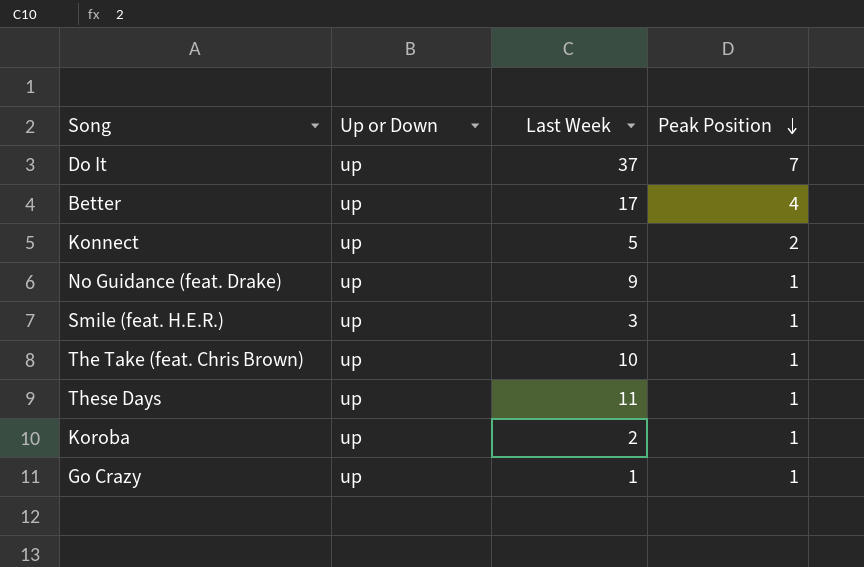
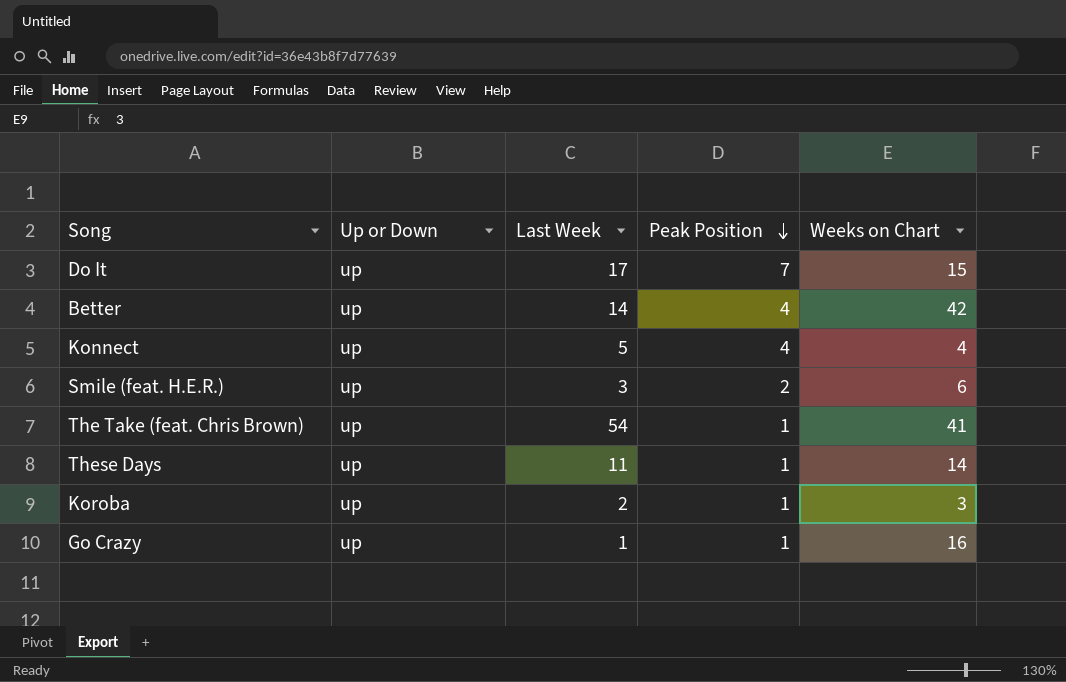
column Weeks on Chart | position: none -> 5
row No Guidance (feat. Drake): up | 9 | 1 -> none
Do It | Last Week: 37 -> 17
Better | Last Week: 17 -> 14
Konnect | Peak Position: 2 -> 4
Smile (feat. H.E.R.) | Peak Position: 1 -> 2
The Take (feat. Chris Brown) | Last Week: 10 -> 54

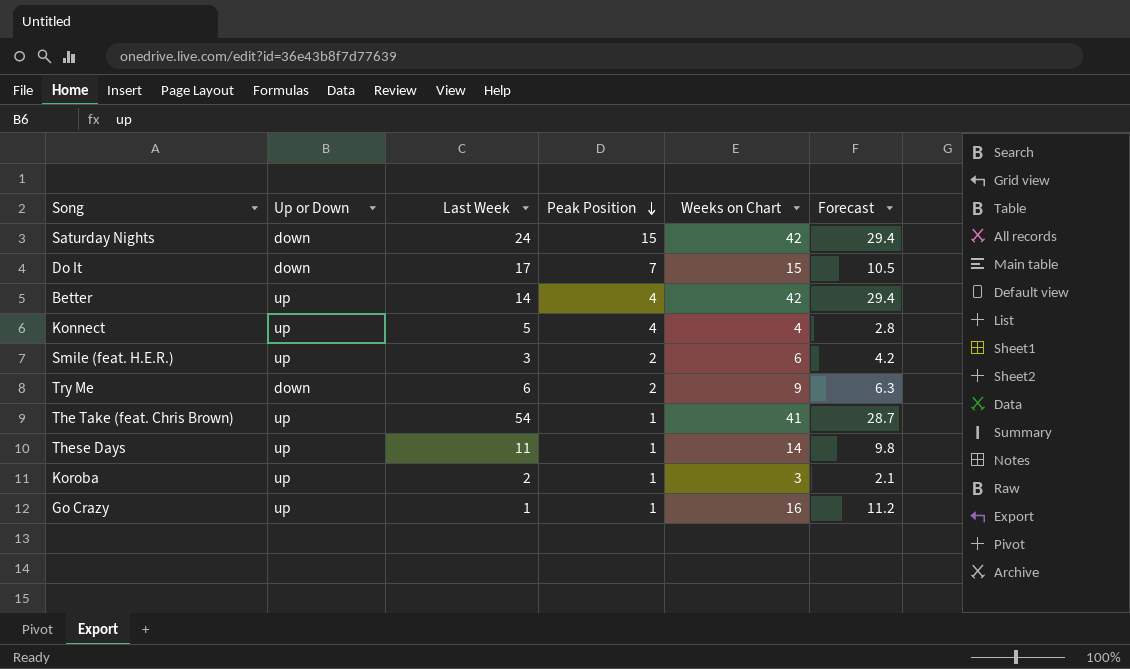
column Forecast | formula: none -> [Weeks on Chart] * 0.7
row Saturday Nights: none -> down | 24 | 15 | 42 | 29.4
Do It | Up or Down: up -> down
row Try Me: none -> down | 6 | 2 | 9 | 6.3

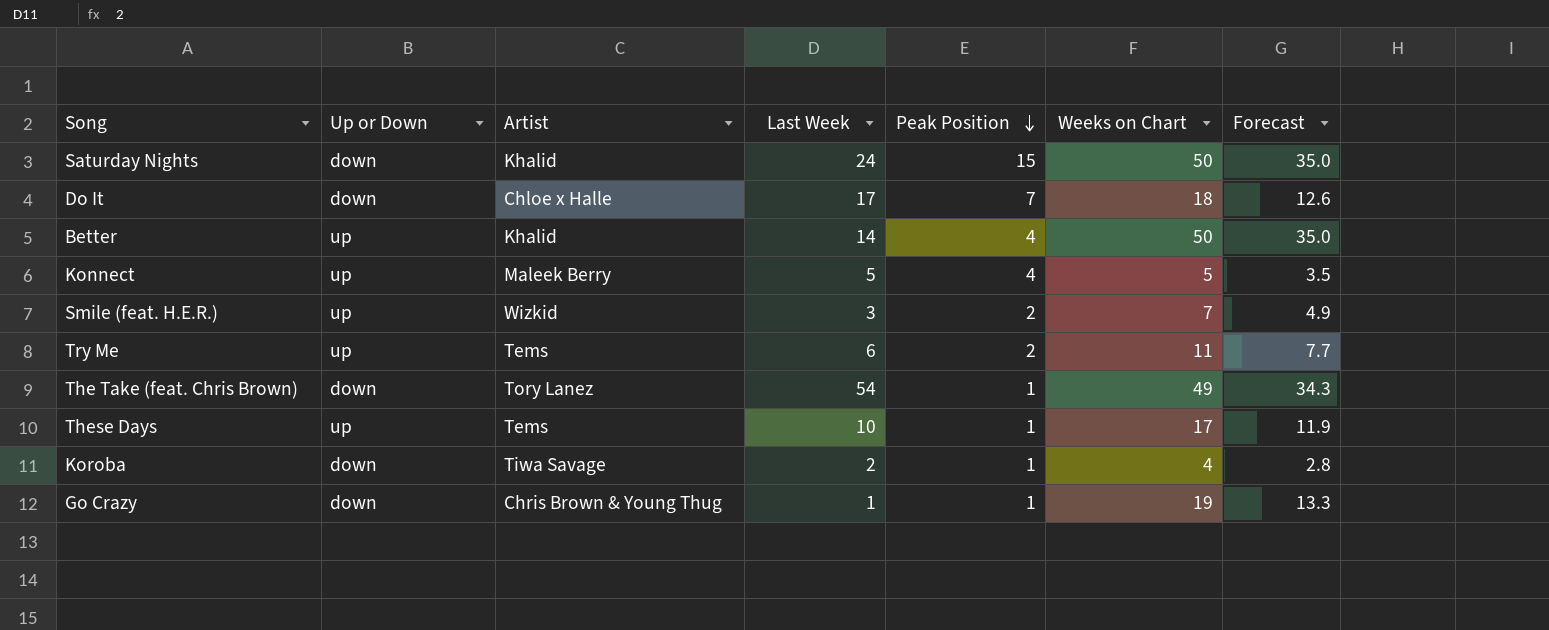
column Artist | position: none -> 3
Saturday Nights | Weeks on Chart: 42 -> 50
Saturday Nights | Forecast: 29.4 -> 35.0
Do It | Weeks on Chart: 15 -> 18
Do It | Forecast: 10.5 -> 12.6
Better | Weeks on Chart: 42 -> 50
Better | Forecast: 29.4 -> 35.0
Konnect | Weeks on Chart: 4 -> 5
Konnect | Forecast: 2.8 -> 3.5
Smile (feat. H.E.R.) | Weeks on Chart: 6 -> 7
Smile (feat. H.E.R.) | Forecast: 4.2 -> 4.9
Try Me | Up or Down: down -> up
Try Me | Weeks on Chart: 9 -> 11
Try Me | Forecast: 6.3 -> 7.7
The Take (feat. Chris Brown) | Up or Down: up -> down
The Take (feat. Chris Brown) | Weeks on Chart: 41 -> 49
The Take (feat. Chris Brown) | Forecast: 28.7 -> 34.3
These Days | Last Week: 11 -> 10
These Days | Weeks on Chart: 14 -> 17
These Days | Forecast: 9.8 -> 11.9
Koroba | Up or Down: up -> down
Koroba | Weeks on Chart: 3 -> 4
Koroba | Forecast: 2.1 -> 2.8
Go Crazy | Up or Down: up -> down
Go Crazy | Weeks on Chart: 16 -> 19
Go Crazy | Forecast: 11.2 -> 13.3

